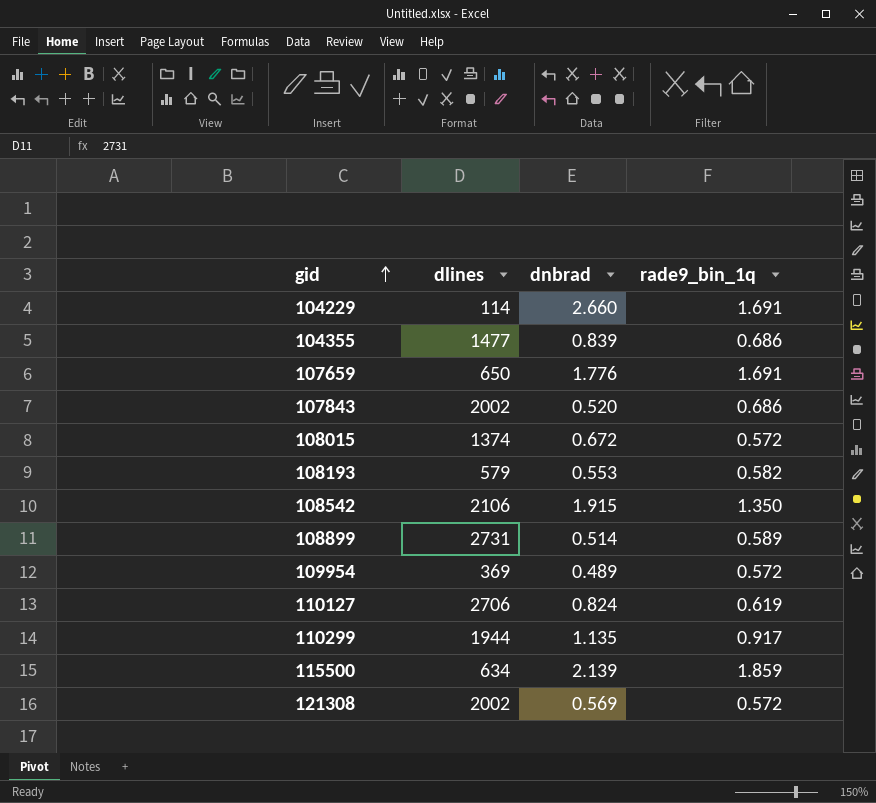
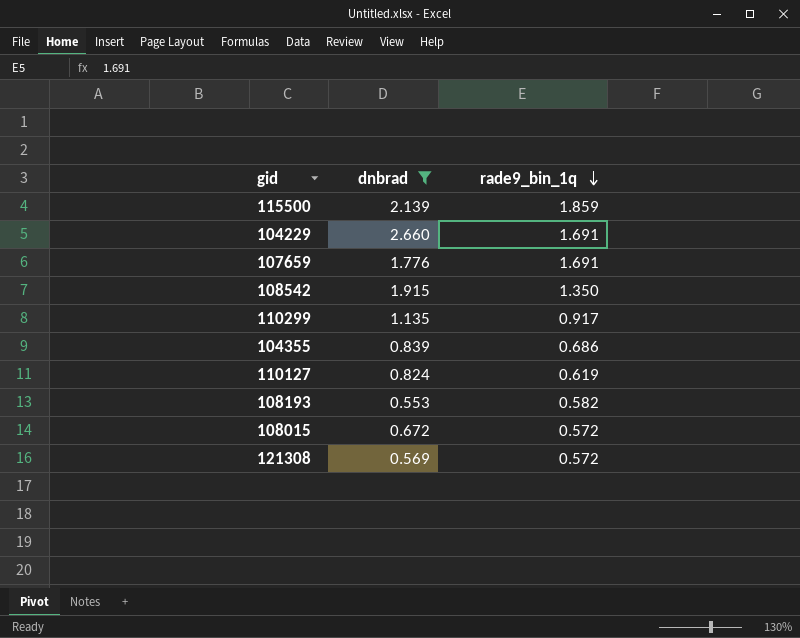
filter: none -> dnbrad >= 0.553
row order: gid ascending -> rade9_bin_1q descending
column dlines | position: 2 -> none

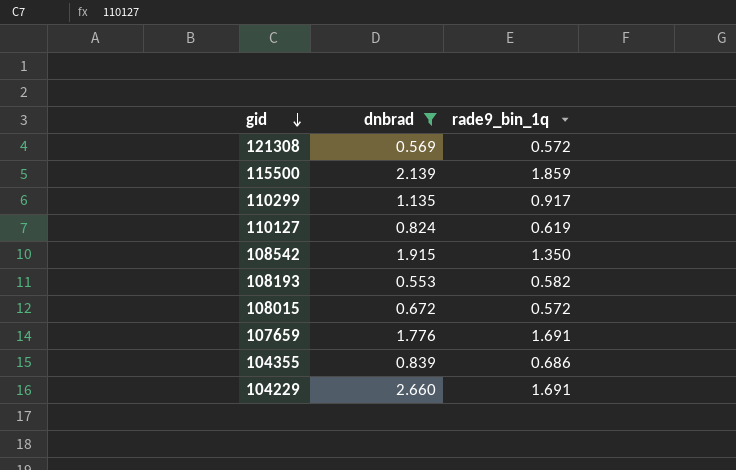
row order: rade9_bin_1q descending -> gid descending

